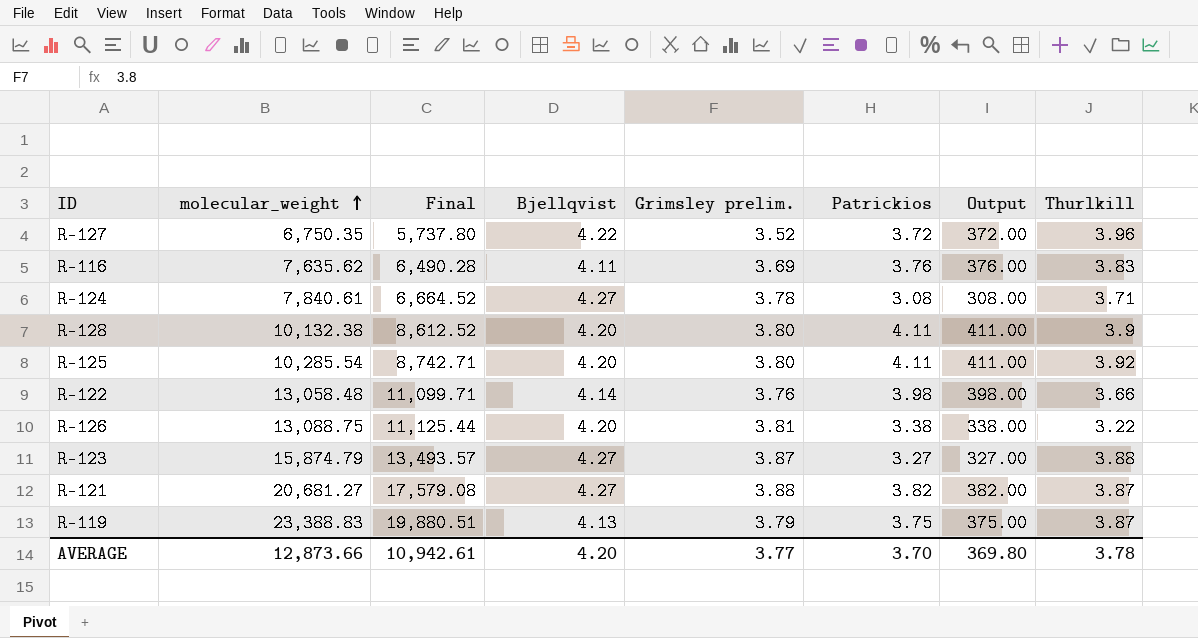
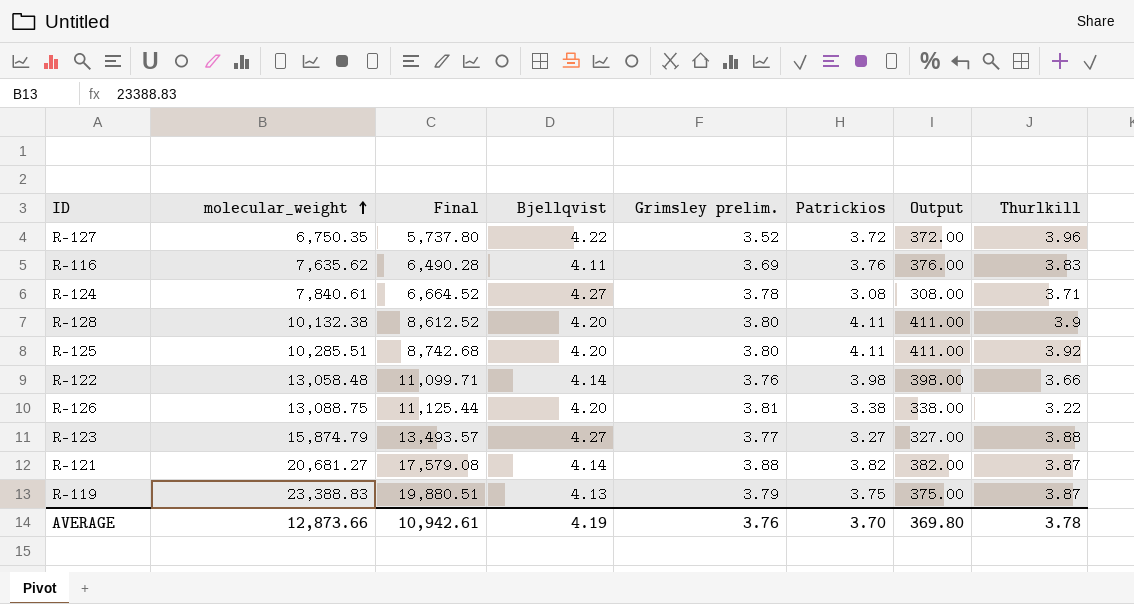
R-125 | molecular_weight: 10,285.54 -> 10,285.51
R-125 | Final: 8,742.71 -> 8,742.68
R-123 | Grimsley prelim.: 3.87 -> 3.77
R-121 | Bjellqvist: 4.27 -> 4.14
AVERAGE | Bjellqvist: 4.20 -> 4.19
AVERAGE | Grimsley prelim.: 3.77 -> 3.76

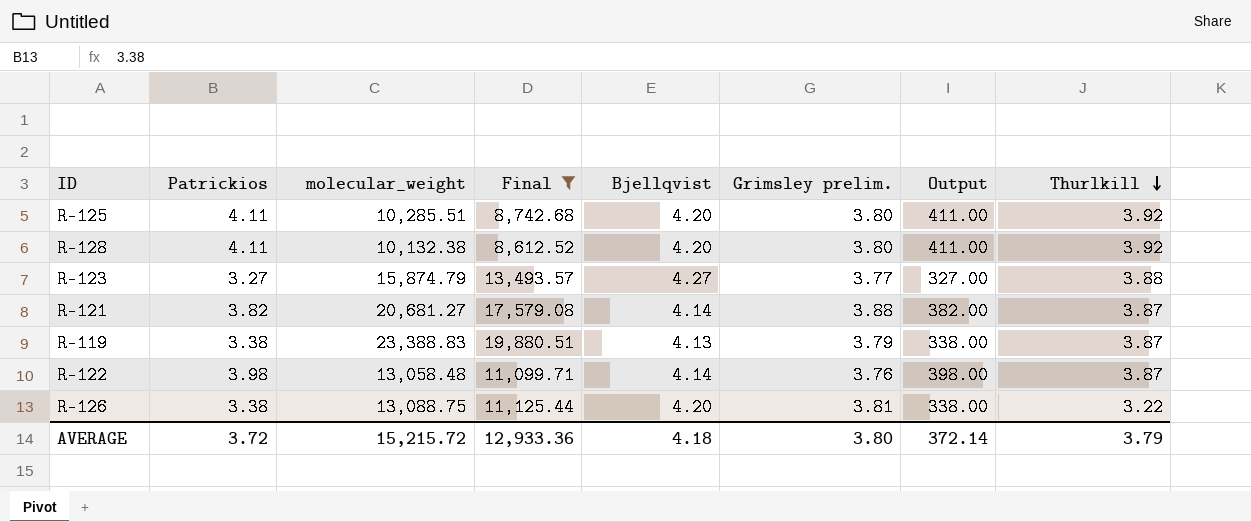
filter: none -> Final >= 8,612.52
row order: molecular_weight ascending -> Thurlkill descending
column Patrickios | position: 6 -> 2
R-128 | Thurlkill: 3.9 -> 3.92
R-119 | Patrickios: 3.75 -> 3.38
R-119 | Output: 375.00 -> 338.00
R-122 | Thurlkill: 3.66 -> 3.87
AVERAGE | Patrickios: 3.70 -> 3.72
AVERAGE | molecular_weight: 12,873.66 -> 15,215.72
AVERAGE | Final: 10,942.61 -> 12,933.36
AVERAGE | Bjellqvist: 4.19 -> 4.18
AVERAGE | Grimsley prelim.: 3.76 -> 3.80
AVERAGE | Output: 369.80 -> 372.14
AVERAGE | Thurlkill: 3.78 -> 3.79

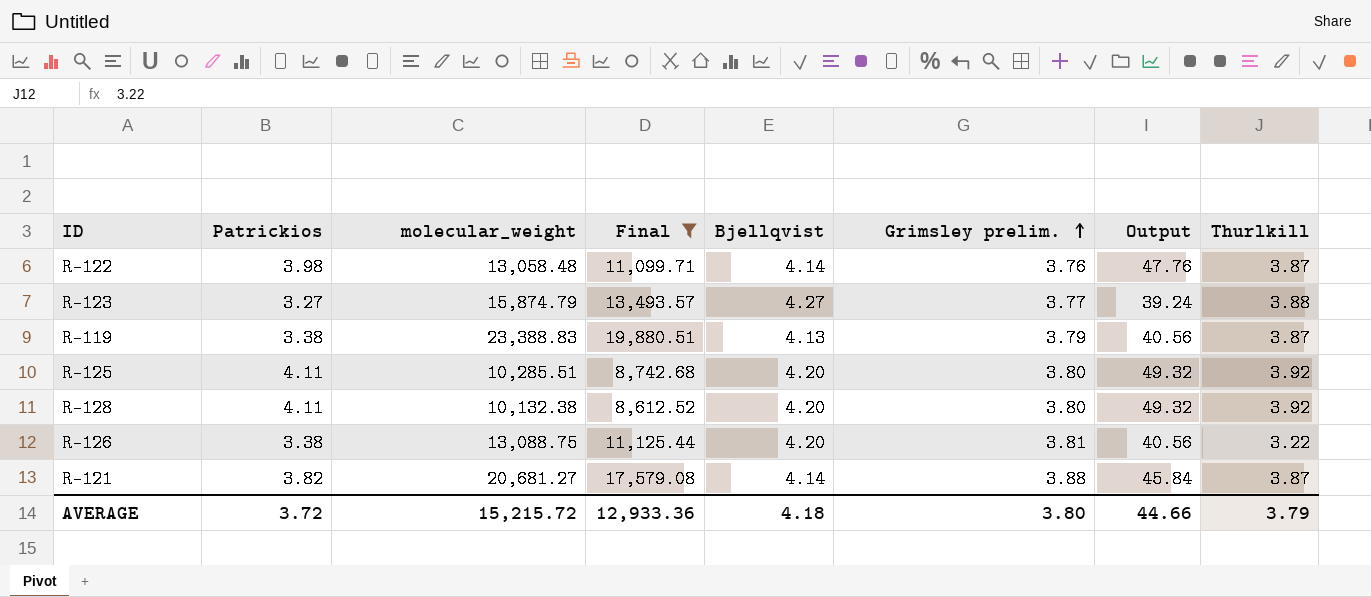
row order: Thurlkill descending -> Grimsley prelim. ascending
column Output | formula: [Patrickios] * 100 -> [Patrickios] * 12
AVERAGE | Output: 372.14 -> 44.66

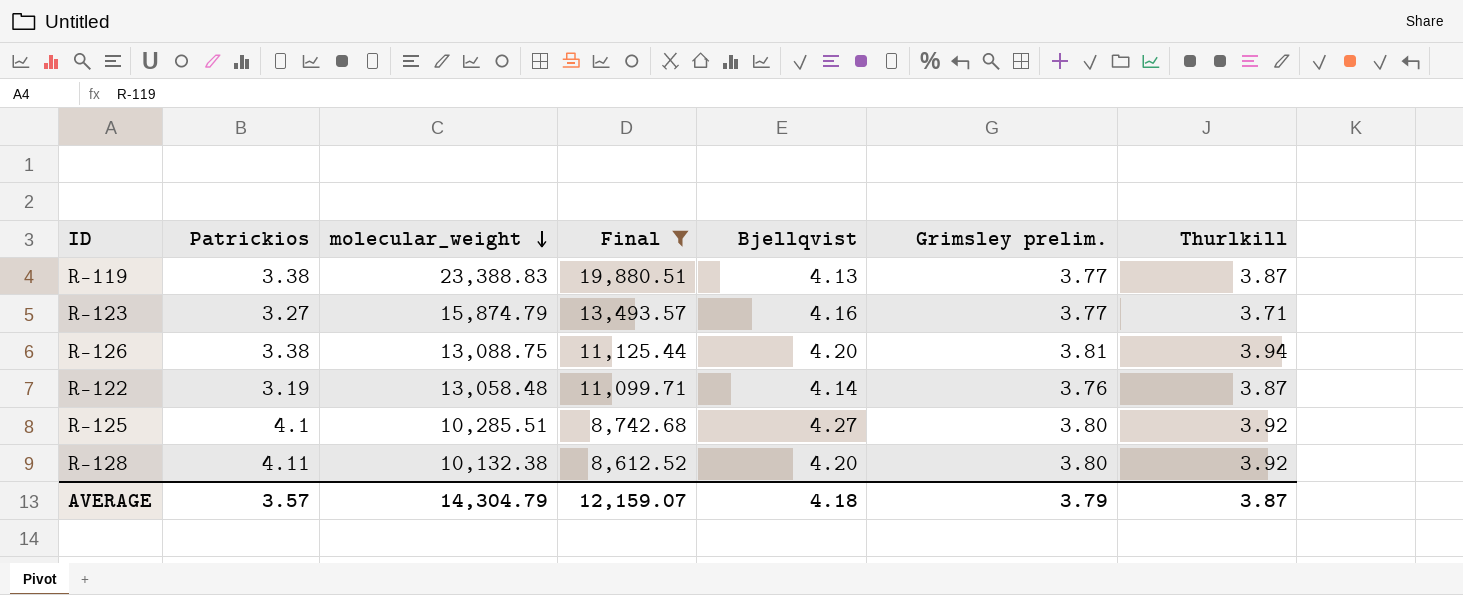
row order: Grimsley prelim. ascending -> molecular_weight descending
column Output | formula: [Patrickios] * 12 -> none
row R-121: 3.82 | 20,681.27 | 17,579.08 | 4.14 | 3.88 | 45.84 | 3.87 -> none
R-119 | Grimsley prelim.: 3.79 -> 3.77
R-123 | Bjellqvist: 4.27 -> 4.16
R-123 | Thurlkill: 3.88 -> 3.71
R-126 | Thurlkill: 3.22 -> 3.94
R-122 | Patrickios: 3.98 -> 3.19
R-125 | Patrickios: 4.11 -> 4.1
R-125 | Bjellqvist: 4.20 -> 4.27
AVERAGE | Patrickios: 3.72 -> 3.57
AVERAGE | molecular_weight: 15,215.72 -> 14,304.79
AVERAGE | Final: 12,933.36 -> 12,159.07
AVERAGE | Grimsley prelim.: 3.80 -> 3.79
AVERAGE | Thurlkill: 3.79 -> 3.87

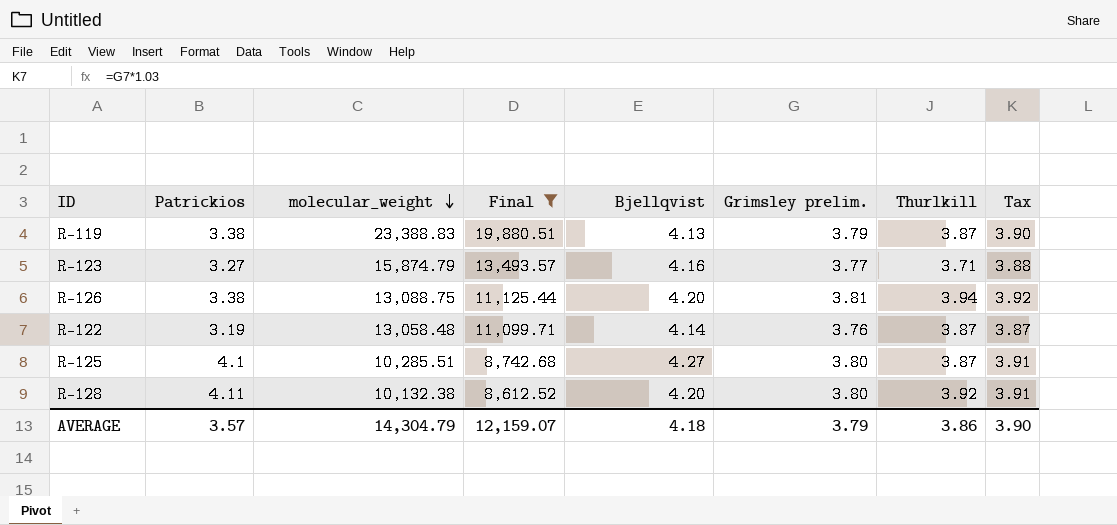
column Tax | formula: none -> [Grimsley prelim.] * 1.03
R-119 | Grimsley prelim.: 3.77 -> 3.79
R-125 | Thurlkill: 3.92 -> 3.87
AVERAGE | Thurlkill: 3.87 -> 3.86

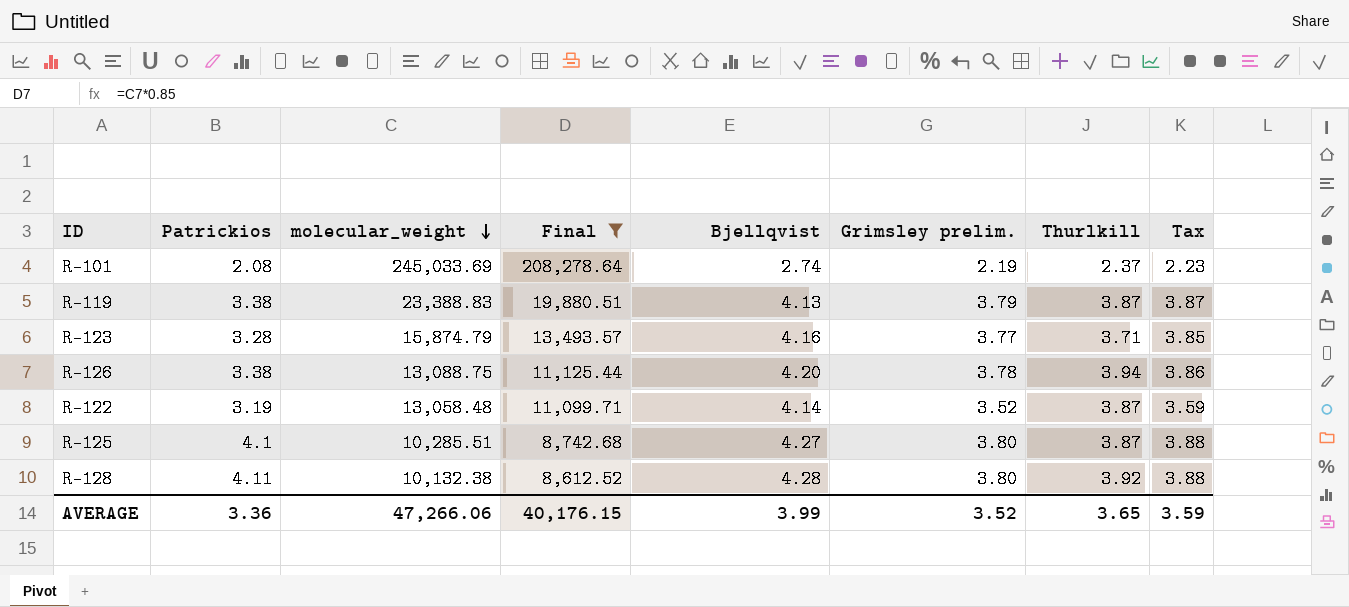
column Tax | formula: [Grimsley prelim.] * 1.03 -> [Grimsley prelim.] * 1.02
row R-101: none -> 2.08 | 245,033.69 | 208,278.64 | 2.74 | 2.19 | 2.37 | 2.23
R-123 | Patrickios: 3.27 -> 3.28
R-126 | Grimsley prelim.: 3.81 -> 3.78
R-122 | Grimsley prelim.: 3.76 -> 3.52
R-128 | Bjellqvist: 4.20 -> 4.28
AVERAGE | Patrickios: 3.57 -> 3.36
AVERAGE | molecular_weight: 14,304.79 -> 47,266.06
AVERAGE | Final: 12,159.07 -> 40,176.15
AVERAGE | Bjellqvist: 4.18 -> 3.99
AVERAGE | Grimsley prelim.: 3.79 -> 3.52
AVERAGE | Thurlkill: 3.86 -> 3.65
AVERAGE | Tax: 3.90 -> 3.59

